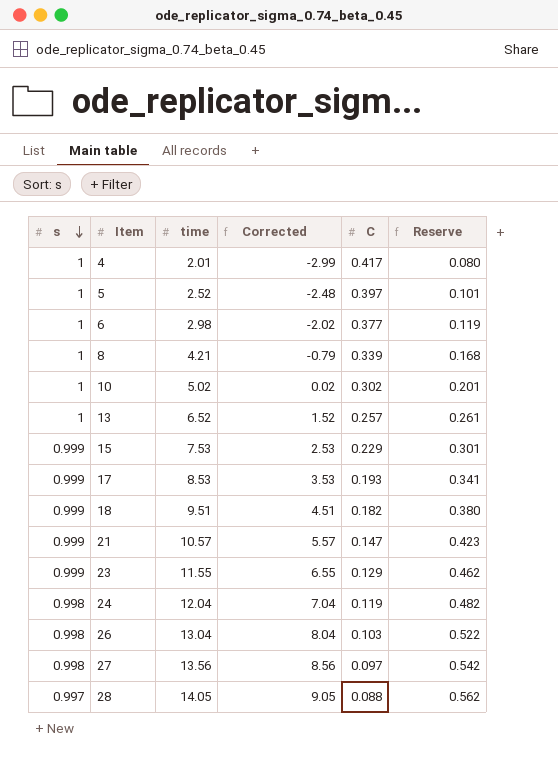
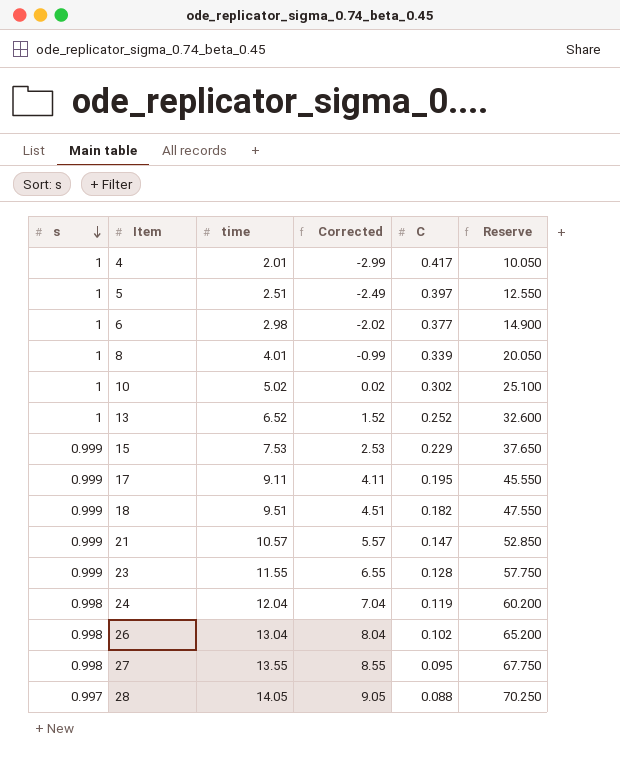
column Reserve | formula: [time] * 0.04 -> [time] * 5
5 | time: 2.52 -> 2.51
5 | Corrected: -2.48 -> -2.49
8 | time: 4.21 -> 4.01
8 | Corrected: -0.79 -> -0.99
13 | C: 0.257 -> 0.252
17 | time: 8.53 -> 9.11
17 | Corrected: 3.53 -> 4.11
17 | C: 0.193 -> 0.195
23 | C: 0.129 -> 0.128
26 | C: 0.103 -> 0.102
27 | time: 13.56 -> 13.55
27 | Corrected: 8.56 -> 8.55
27 | C: 0.097 -> 0.095

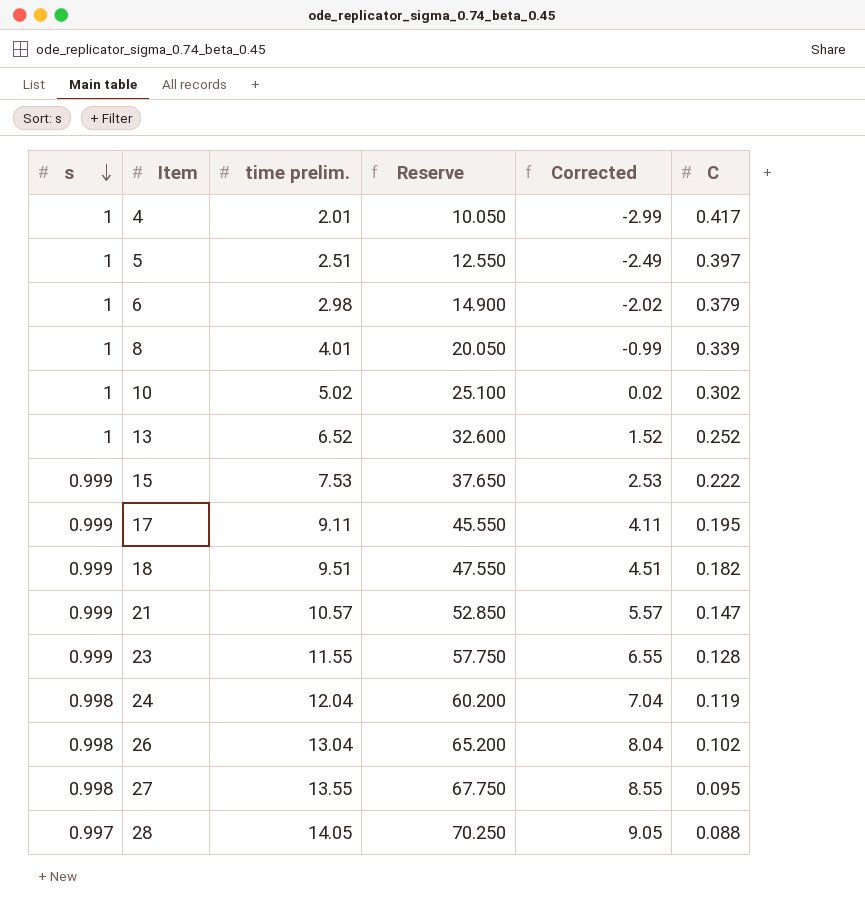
column name: time -> time prelim.
column Reserve | position: 6 -> 4
6 | C: 0.377 -> 0.379
15 | C: 0.229 -> 0.222

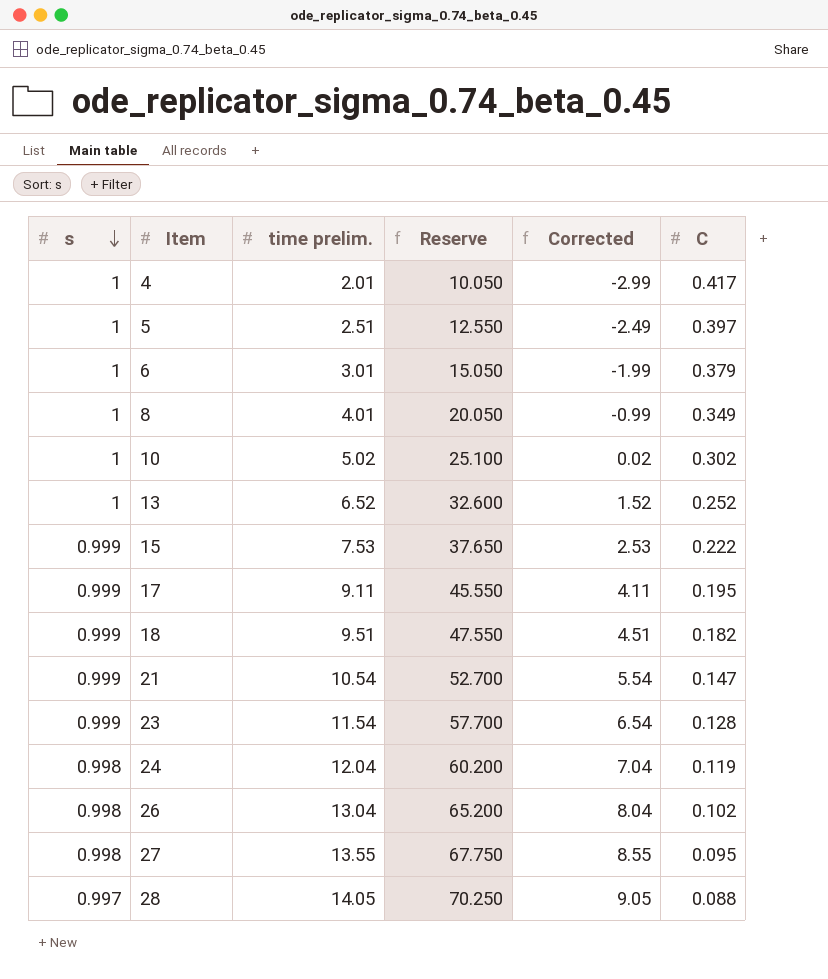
6 | time prelim.: 2.98 -> 3.01
6 | Reserve: 14.900 -> 15.050
6 | Corrected: -2.02 -> -1.99
8 | C: 0.339 -> 0.349
21 | time prelim.: 10.57 -> 10.54
21 | Reserve: 52.850 -> 52.700
21 | Corrected: 5.57 -> 5.54
23 | time prelim.: 11.55 -> 11.54
23 | Reserve: 57.750 -> 57.700
23 | Corrected: 6.55 -> 6.54

